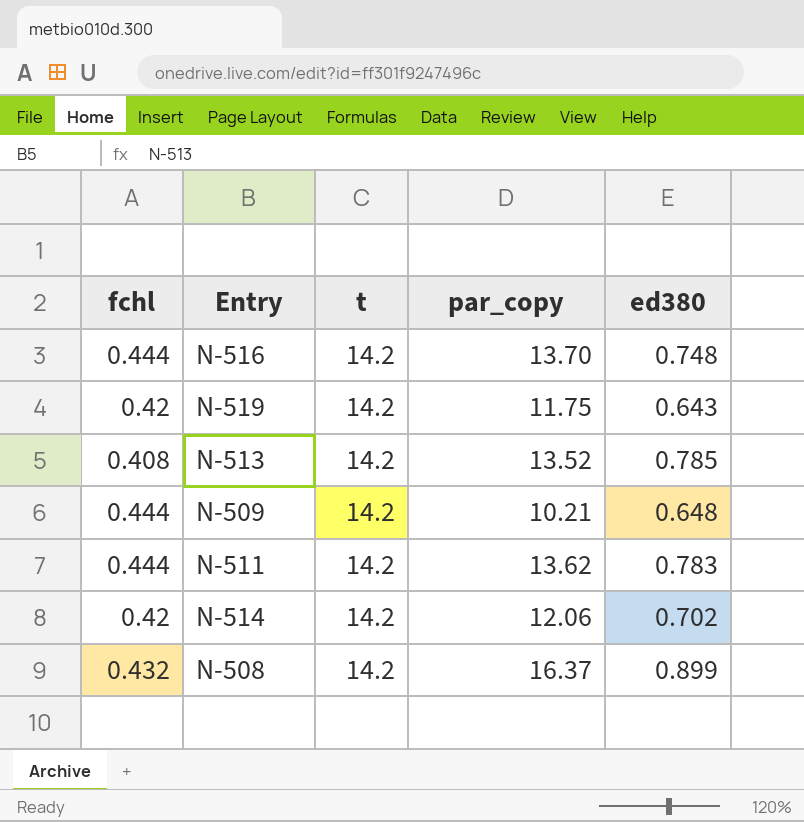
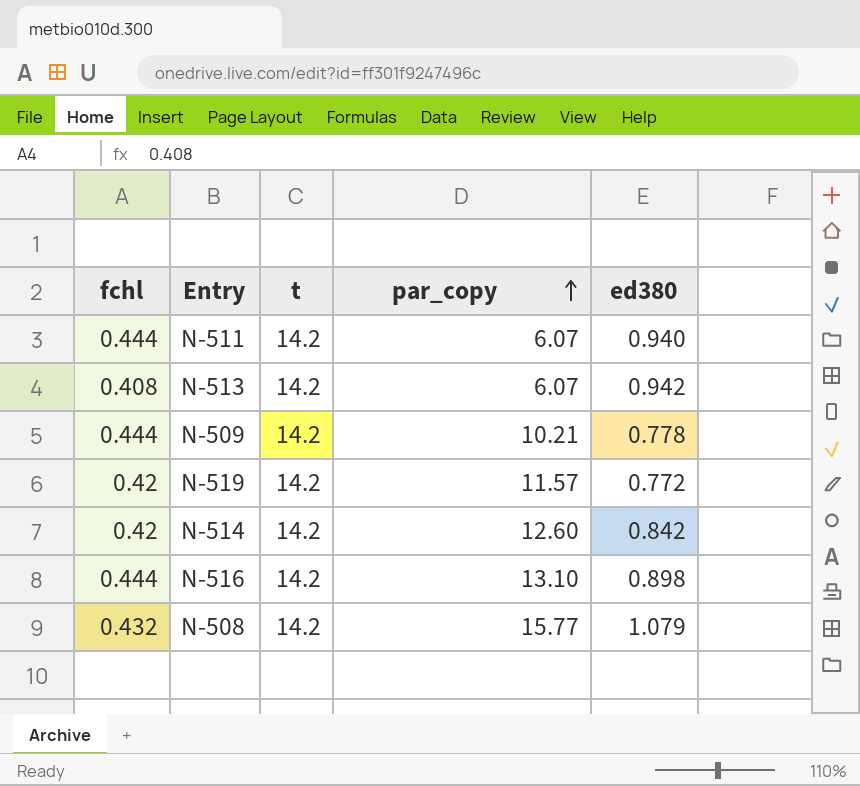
row order: none -> par_copy ascending
N-511 | par_copy: 13.62 -> 6.07
N-511 | ed380: 0.783 -> 0.940
N-513 | par_copy: 13.52 -> 6.07
N-513 | ed380: 0.785 -> 0.942
N-509 | ed380: 0.648 -> 0.778
N-519 | par_copy: 11.75 -> 11.57
N-519 | ed380: 0.643 -> 0.772
N-514 | par_copy: 12.06 -> 12.60
N-514 | ed380: 0.702 -> 0.842
N-516 | par_copy: 13.70 -> 13.10
N-516 | ed380: 0.748 -> 0.898
N-508 | par_copy: 16.37 -> 15.77
N-508 | ed380: 0.899 -> 1.079

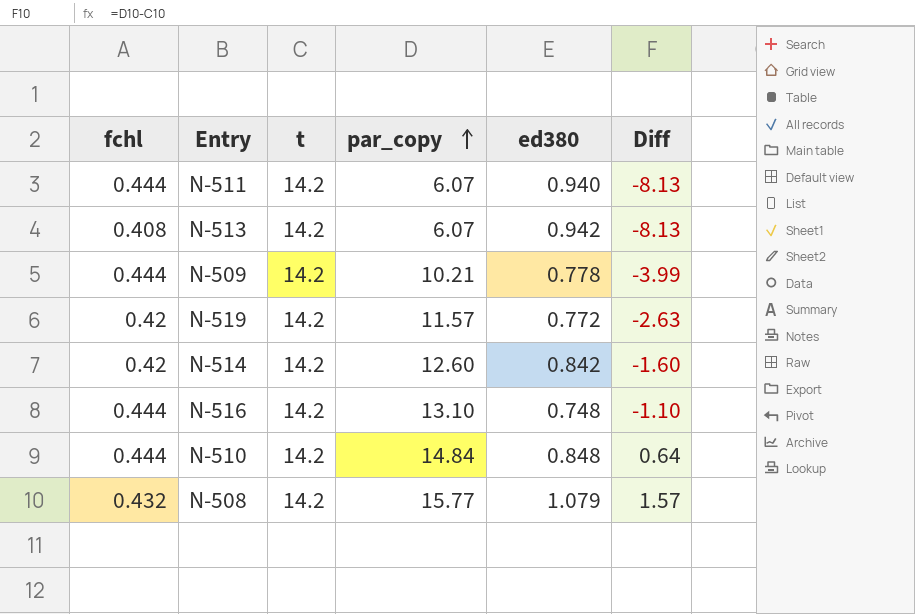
column Diff | formula: none -> [par_copy] - [t]
N-516 | ed380: 0.898 -> 0.748
row N-510: none -> 0.444 | 14.2 | 14.84 | 0.848 | 0.64

